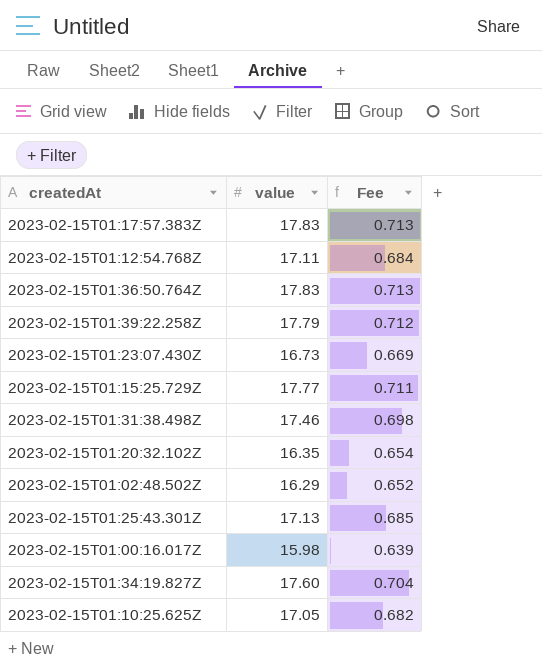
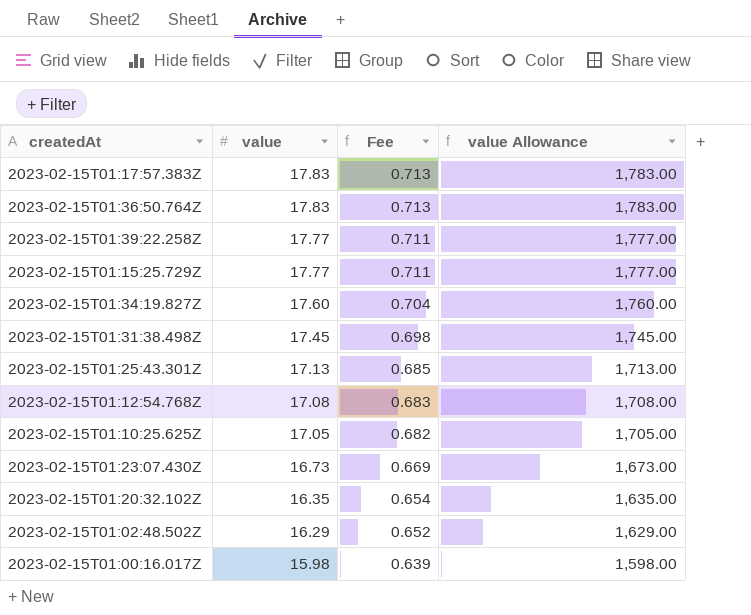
row order: none -> value descending
column value Allowance | formula: none -> [value] * 100
2023-02-15T01:39:22.258Z | value: 17.79 -> 17.77
2023-02-15T01:39:22.258Z | Fee: 0.712 -> 0.711
2023-02-15T01:31:38.498Z | value: 17.46 -> 17.45
2023-02-15T01:12:54.768Z | value: 17.11 -> 17.08
2023-02-15T01:12:54.768Z | Fee: 0.684 -> 0.683

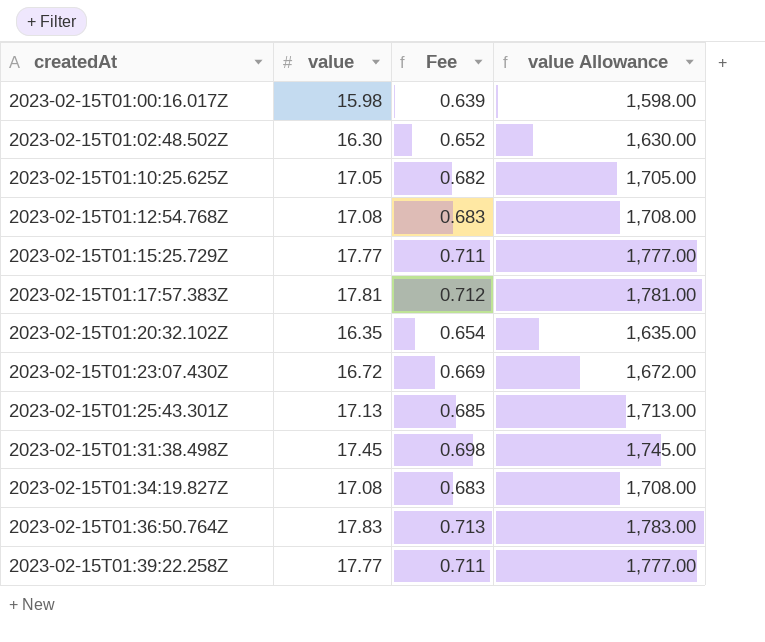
row order: value descending -> createdAt ascending
2023-02-15T01:02:48.502Z | value: 16.29 -> 16.30
2023-02-15T01:02:48.502Z | value Allowance: 1,629.00 -> 1,630.00
2023-02-15T01:17:57.383Z | value: 17.83 -> 17.81
2023-02-15T01:17:57.383Z | Fee: 0.713 -> 0.712
2023-02-15T01:17:57.383Z | value Allowance: 1,783.00 -> 1,781.00
2023-02-15T01:23:07.430Z | value: 16.73 -> 16.72
2023-02-15T01:23:07.430Z | value Allowance: 1,673.00 -> 1,672.00
2023-02-15T01:34:19.827Z | value: 17.60 -> 17.08
2023-02-15T01:34:19.827Z | Fee: 0.704 -> 0.683
2023-02-15T01:34:19.827Z | value Allowance: 1,760.00 -> 1,708.00

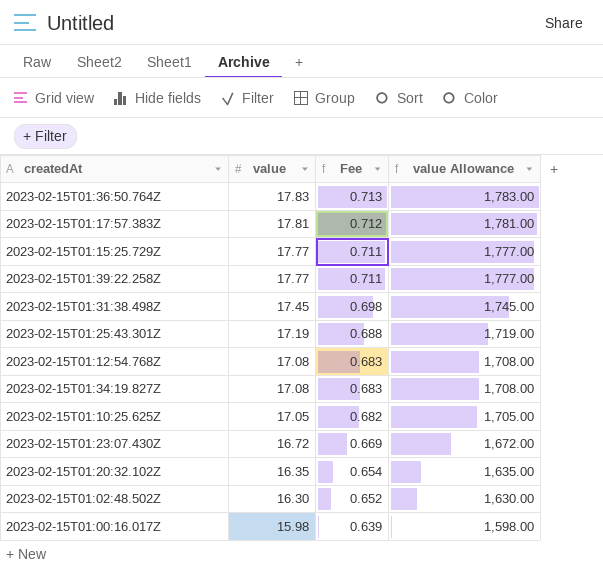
row order: createdAt ascending -> value descending
2023-02-15T01:25:43.301Z | value: 17.13 -> 17.19
2023-02-15T01:25:43.301Z | Fee: 0.685 -> 0.688
2023-02-15T01:25:43.301Z | value Allowance: 1,713.00 -> 1,719.00

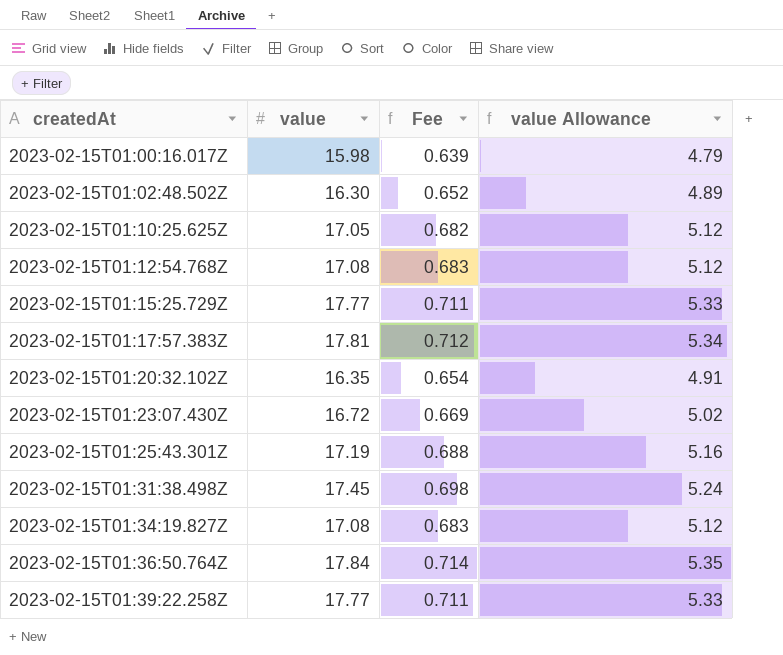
row order: value descending -> createdAt ascending
column value Allowance | formula: [value] * 100 -> [value] * 0.3
2023-02-15T01:36:50.764Z | value: 17.83 -> 17.84
2023-02-15T01:36:50.764Z | Fee: 0.713 -> 0.714

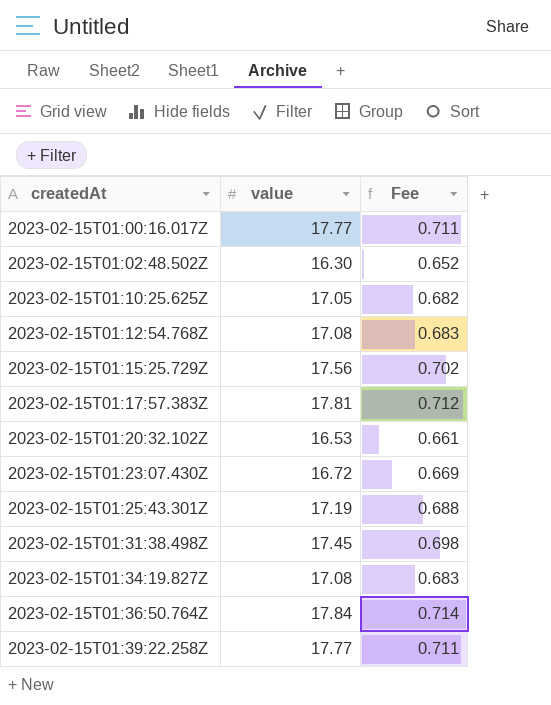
column value Allowance | formula: [value] * 0.3 -> none
2023-02-15T01:00:16.017Z | value: 15.98 -> 17.77
2023-02-15T01:00:16.017Z | Fee: 0.639 -> 0.711
2023-02-15T01:15:25.729Z | value: 17.77 -> 17.56
2023-02-15T01:15:25.729Z | Fee: 0.711 -> 0.702
2023-02-15T01:20:32.102Z | value: 16.35 -> 16.53
2023-02-15T01:20:32.102Z | Fee: 0.654 -> 0.661

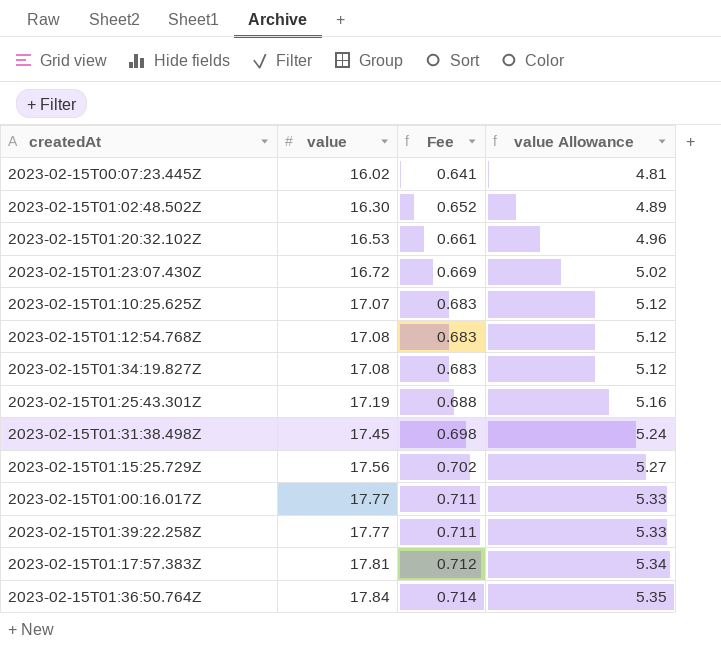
row order: createdAt ascending -> value ascending
column value Allowance | formula: none -> [value] * 0.3
row 2023-02-15T00:07:23.445Z: none -> 16.02 | 0.641 | 4.81
2023-02-15T01:10:25.625Z | value: 17.05 -> 17.07
2023-02-15T01:10:25.625Z | Fee: 0.682 -> 0.683

